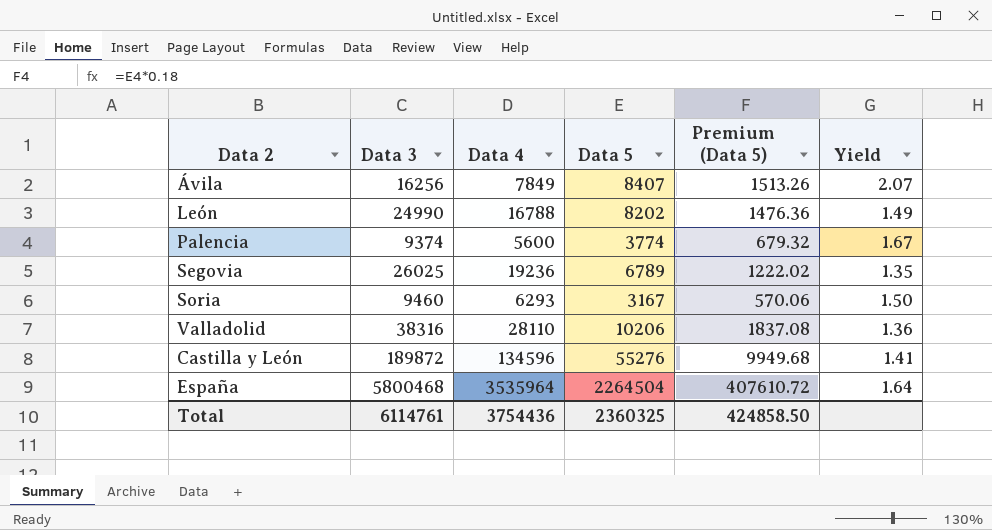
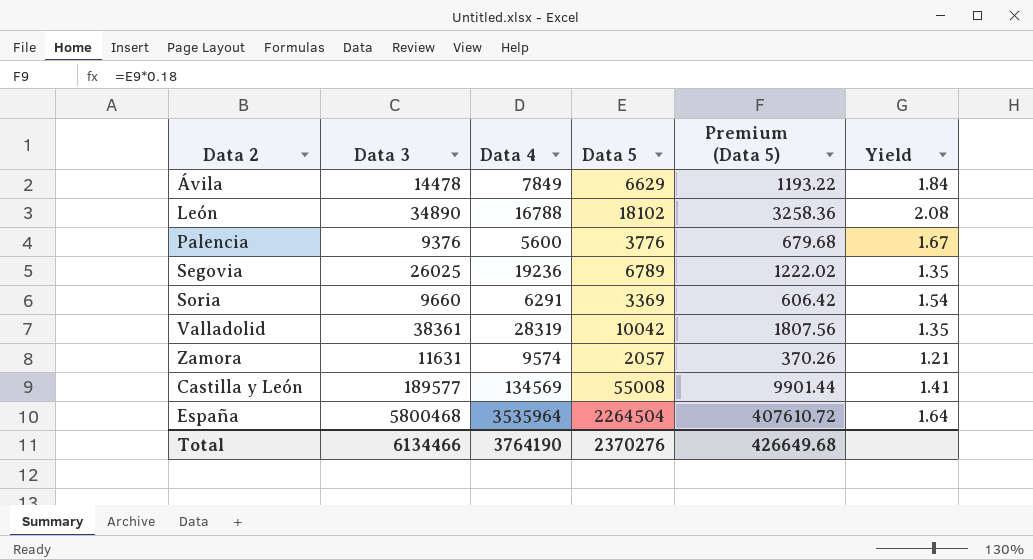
Ávila | Data 3: 16256 -> 14478
Ávila | Data 5: 8407 -> 6629
Ávila | Premium (Data 5): 1513.26 -> 1193.22
Ávila | Yield: 2.07 -> 1.84
León | Data 3: 24990 -> 34890
León | Data 5: 8202 -> 18102
León | Premium (Data 5): 1476.36 -> 3258.36
León | Yield: 1.49 -> 2.08
Palencia | Data 3: 9374 -> 9376
Palencia | Data 5: 3774 -> 3776
Palencia | Premium (Data 5): 679.32 -> 679.68
Soria | Data 3: 9460 -> 9660
Soria | Data 4: 6293 -> 6291
Soria | Data 5: 3167 -> 3369
Soria | Premium (Data 5): 570.06 -> 606.42
Soria | Yield: 1.50 -> 1.54
Valladolid | Data 3: 38316 -> 38361
Valladolid | Data 4: 28110 -> 28319
Valladolid | Data 5: 10206 -> 10042
Valladolid | Premium (Data 5): 1837.08 -> 1807.56
Valladolid | Yield: 1.36 -> 1.35
row Zamora: none -> 11631 | 9574 | 2057 | 370.26 | 1.21
Castilla y León | Data 3: 189872 -> 189577
Castilla y León | Data 4: 134596 -> 134569
Castilla y León | Data 5: 55276 -> 55008
Castilla y León | Premium (Data 5): 9949.68 -> 9901.44
Total | Data 3: 6114761 -> 6134466
Total | Data 4: 3754436 -> 3764190
Total | Data 5: 2360325 -> 2370276
Total | Premium (Data 5): 424858.50 -> 426649.68

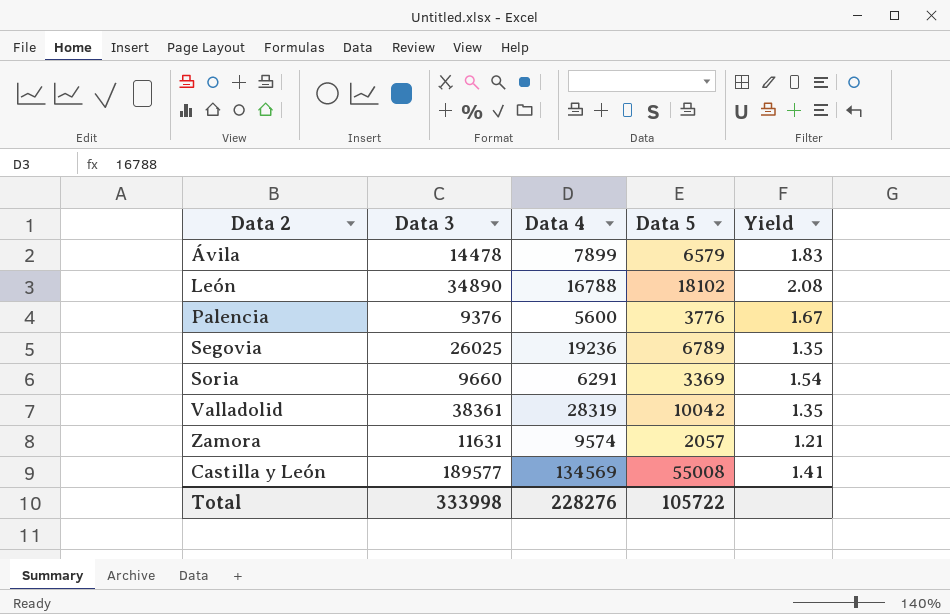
column Premium (Data 5) | formula: [Data 5] * 0.18 -> none
row España: 5800468 | 3535964 | 2264504 | 407610.72 | 1.64 -> none
Ávila | Data 4: 7849 -> 7899
Ávila | Data 5: 6629 -> 6579
Ávila | Yield: 1.84 -> 1.83
Total | Data 3: 6134466 -> 333998
Total | Data 4: 3764190 -> 228276
Total | Data 5: 2370276 -> 105722

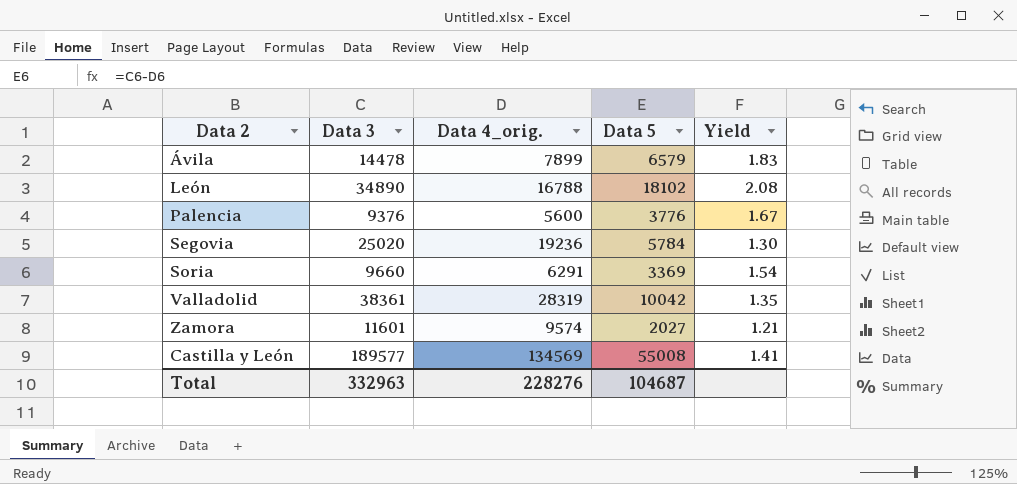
column name: Data 4 -> Data 4_orig.
Segovia | Data 3: 26025 -> 25020
Segovia | Data 5: 6789 -> 5784
Segovia | Yield: 1.35 -> 1.30
Zamora | Data 3: 11631 -> 11601
Zamora | Data 5: 2057 -> 2027
Total | Data 3: 333998 -> 332963
Total | Data 5: 105722 -> 104687

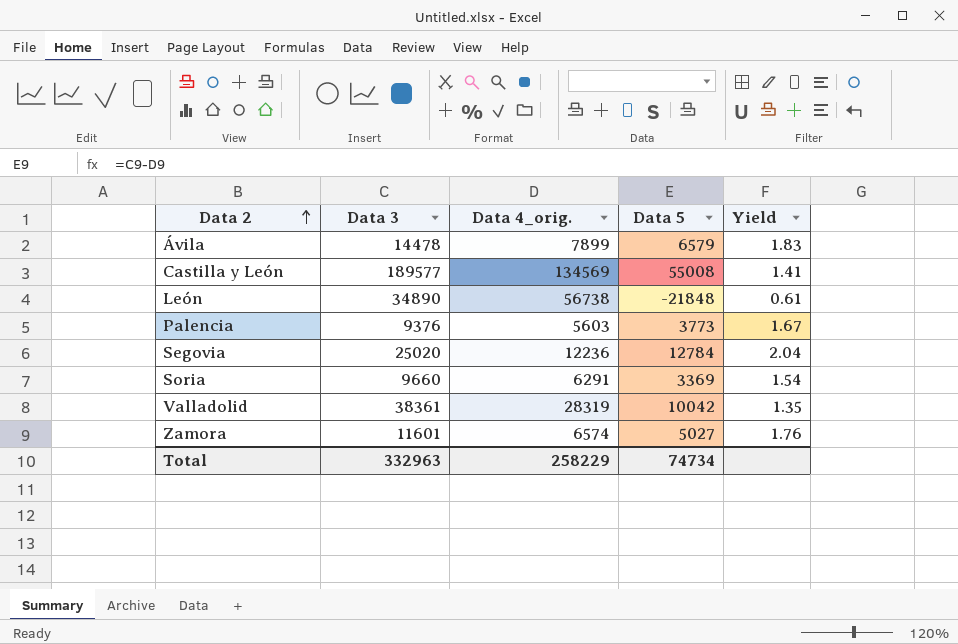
row order: none -> Data 2 ascending
León | Data 4_orig.: 16788 -> 56738
León | Data 5: 18102 -> -21848
León | Yield: 2.08 -> 0.61
Palencia | Data 4_orig.: 5600 -> 5603
Palencia | Data 5: 3776 -> 3773
Segovia | Data 4_orig.: 19236 -> 12236
Segovia | Data 5: 5784 -> 12784
Segovia | Yield: 1.30 -> 2.04
Zamora | Data 4_orig.: 9574 -> 6574
Zamora | Data 5: 2027 -> 5027
Zamora | Yield: 1.21 -> 1.76
Total | Data 4_orig.: 228276 -> 258229
Total | Data 5: 104687 -> 74734

